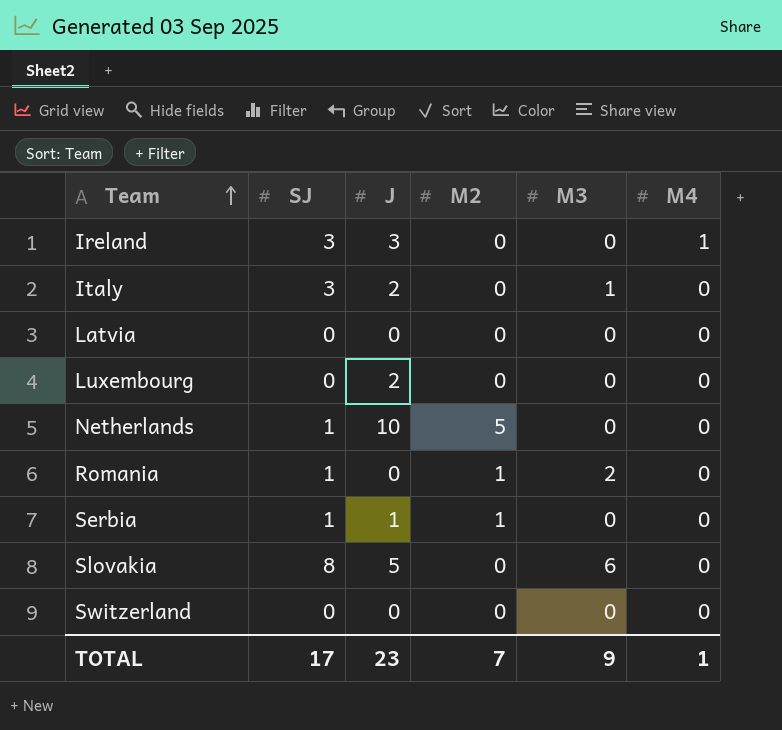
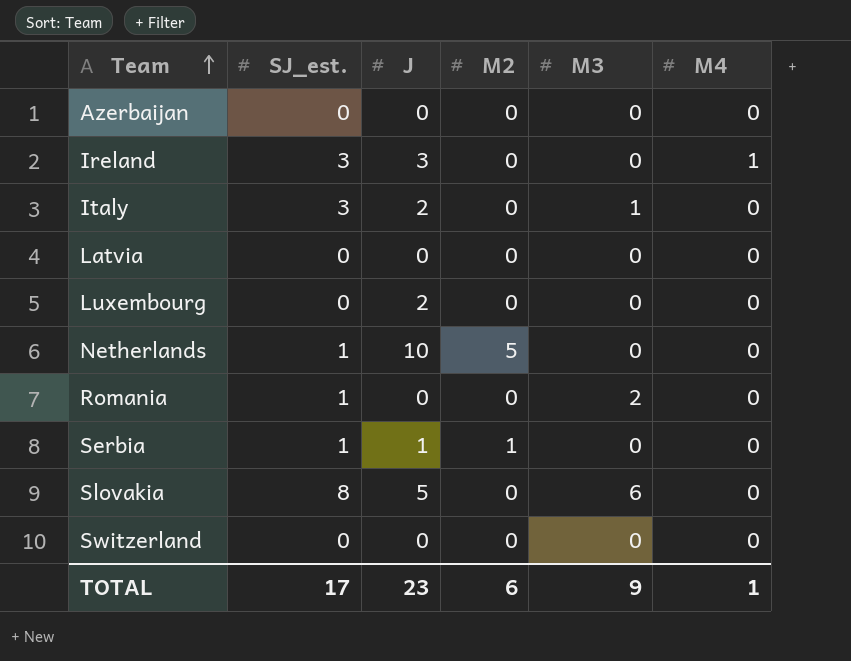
column name: SJ -> SJ_est.
row Azerbaijan: none -> 0 | 0 | 0 | 0 | 0
Romania | M2: 1 -> 0
TOTAL | M2: 7 -> 6

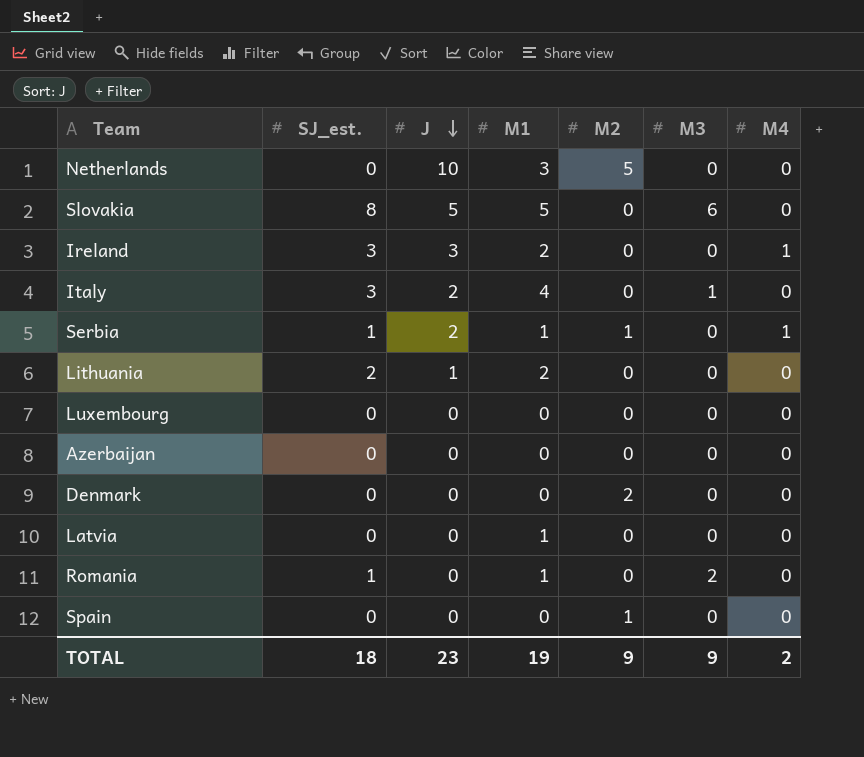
row order: Team ascending -> J descending
column M1 | position: none -> 4
row Switzerland: 0 | 0 | 0 | 0 | 0 -> none
Netherlands | SJ_est.: 1 -> 0
Serbia | J: 1 -> 2
Serbia | M4: 0 -> 1
row Lithuania: none -> 2 | 1 | 2 | 0 | 0 | 0
Luxembourg | J: 2 -> 0
row Denmark: none -> 0 | 0 | 0 | 2 | 0 | 0
row Spain: none -> 0 | 0 | 0 | 1 | 0 | 0
TOTAL | SJ_est.: 17 -> 18
TOTAL | M2: 6 -> 9
TOTAL | M4: 1 -> 2

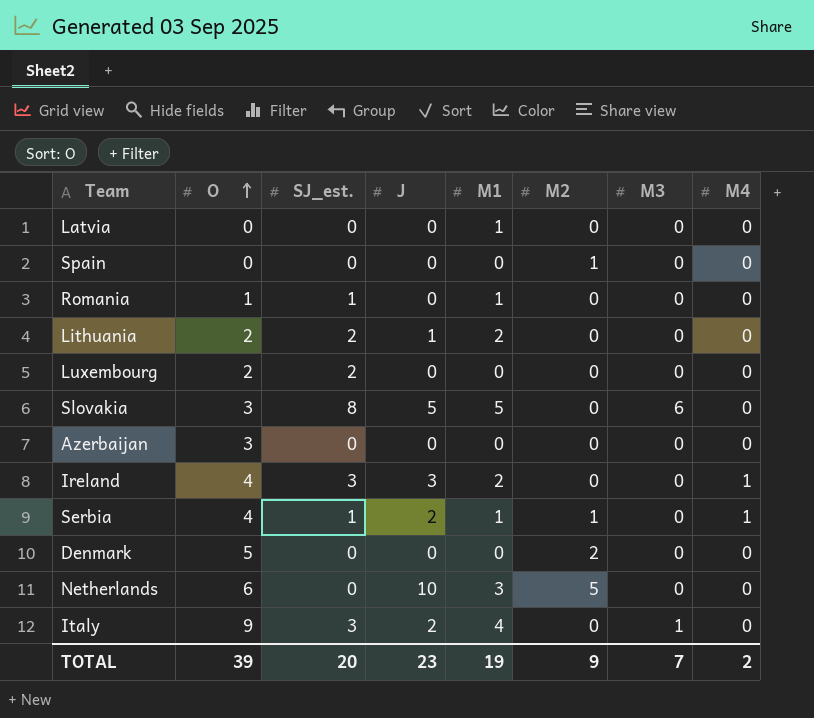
row order: J descending -> O ascending
column O | position: none -> 2
Romania | M3: 2 -> 0
Luxembourg | SJ_est.: 0 -> 2
TOTAL | SJ_est.: 18 -> 20
TOTAL | M3: 9 -> 7

